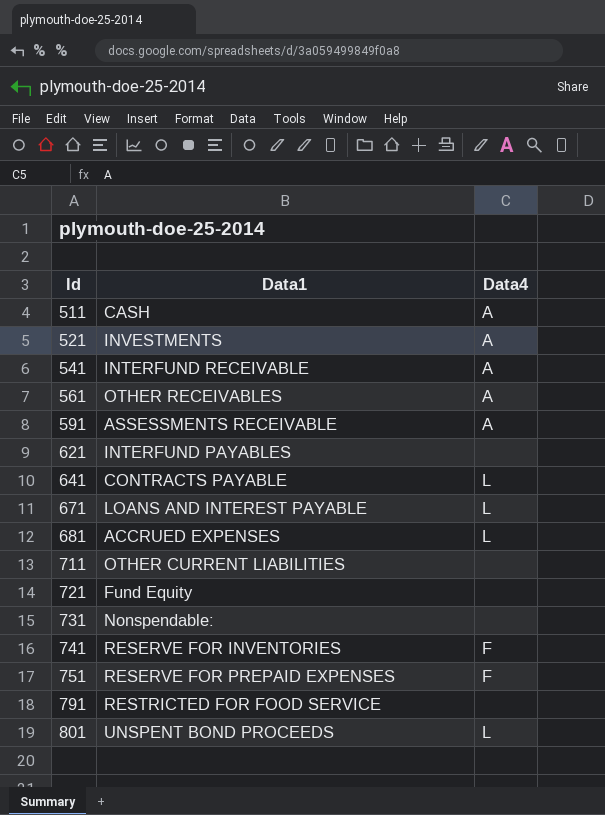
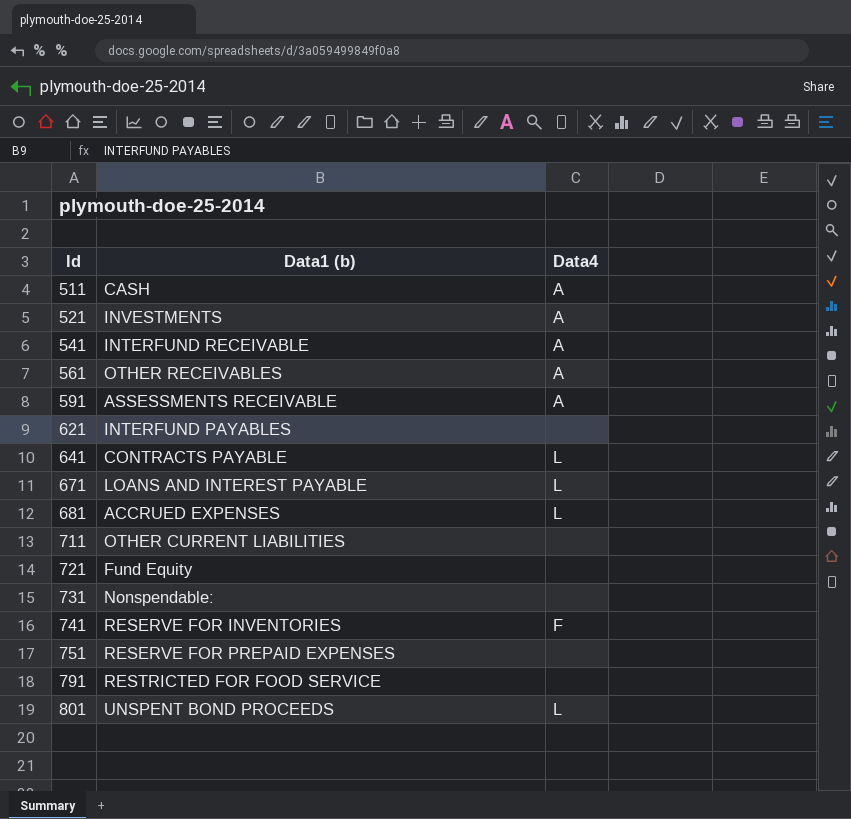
column name: Data1 -> Data1 (b)
751 | Data4: F -> none

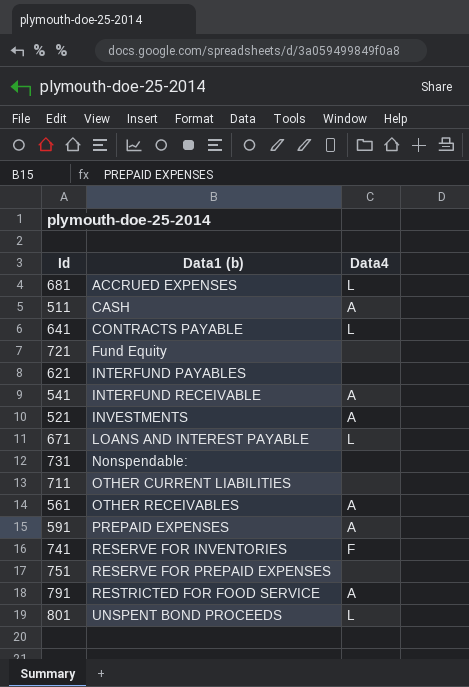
row order: Id ascending -> Data1 (b) ascending
591 | Data1 (b): ASSESSMENTS RECEIVABLE -> PREPAID EXPENSES
791 | Data4: none -> A

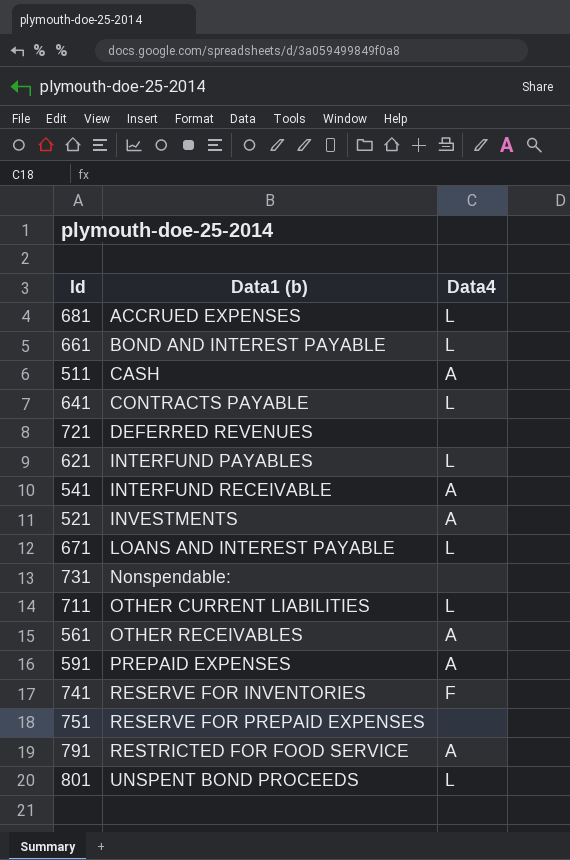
row 661: none -> BOND AND INTEREST PAYABLE | L
721 | Data1 (b): Fund Equity -> DEFERRED REVENUES
621 | Data4: none -> L
711 | Data4: none -> L

